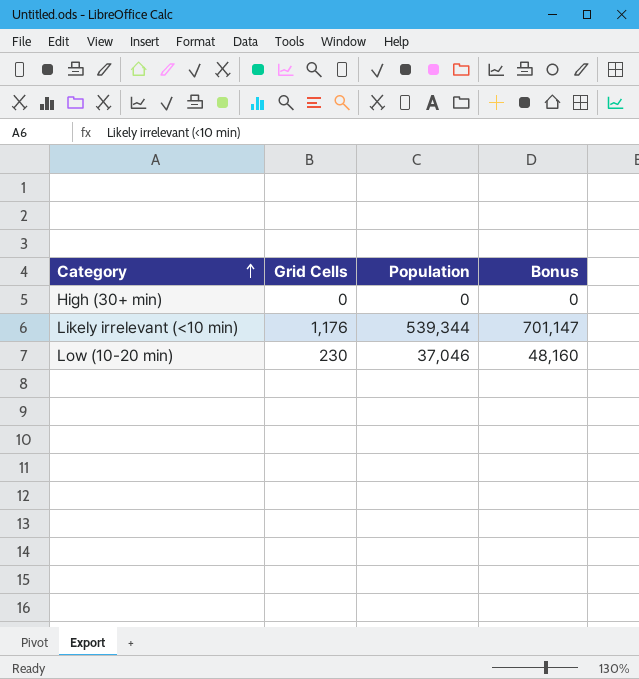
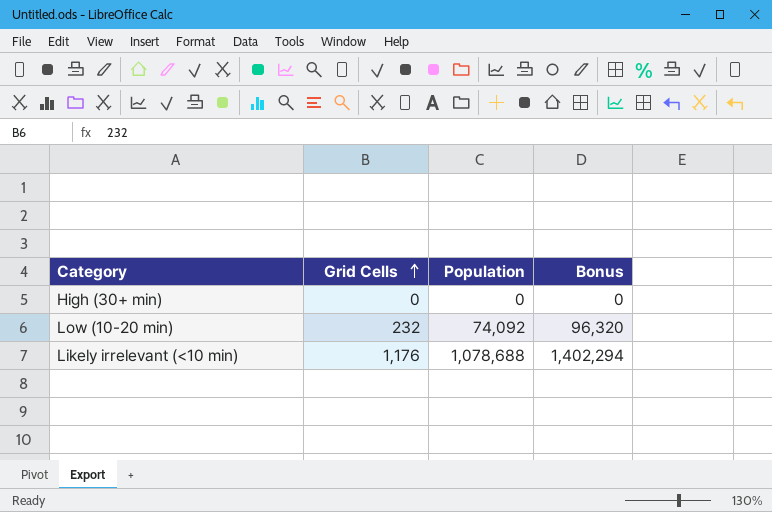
row order: Category ascending -> Grid Cells ascending
Low (10-20 min) | Grid Cells: 230 -> 232
Low (10-20 min) | Population: 37,046 -> 74,092
Low (10-20 min) | Bonus: 48,160 -> 96,320
Likely irrelevant (<10 min) | Population: 539,344 -> 1,078,688
Likely irrelevant (<10 min) | Bonus: 701,147 -> 1,402,294

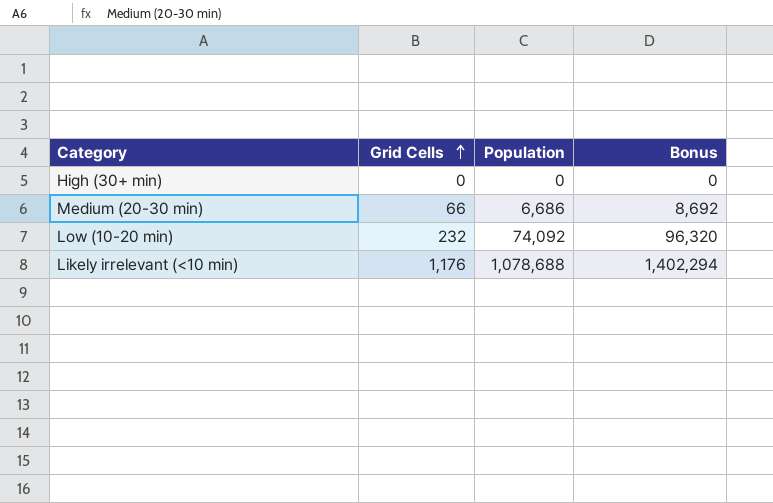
row Medium (20-30 min): none -> 66 | 6,686 | 8,692

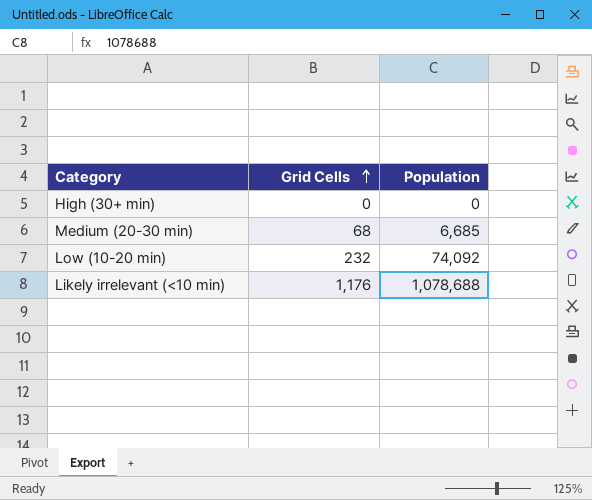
column Bonus | formula: [Population] * 1.3 -> none
Medium (20-30 min) | Grid Cells: 66 -> 68
Medium (20-30 min) | Population: 6,686 -> 6,685

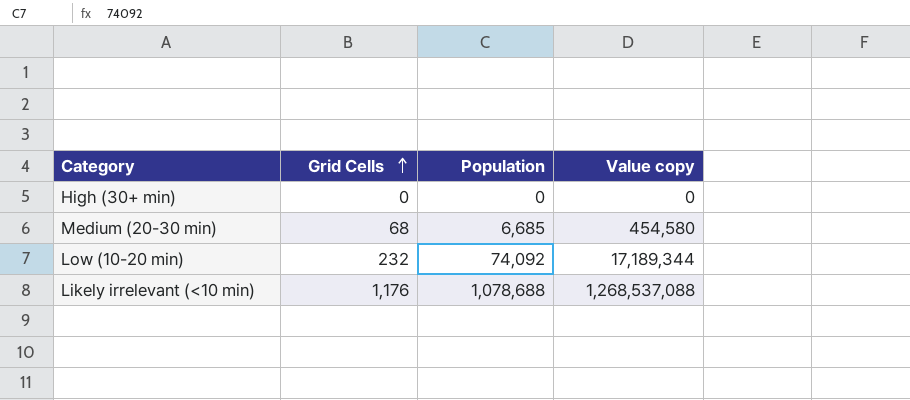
column Value copy | formula: none -> [Grid Cells] * [Population]

